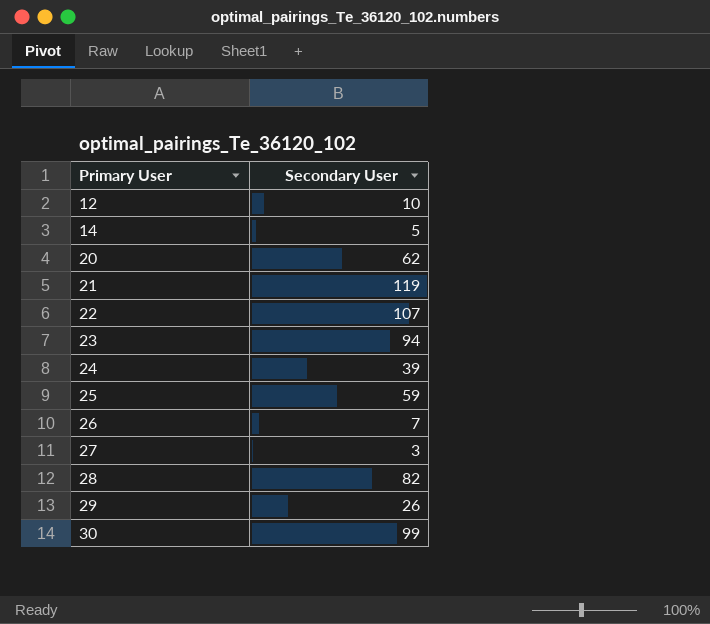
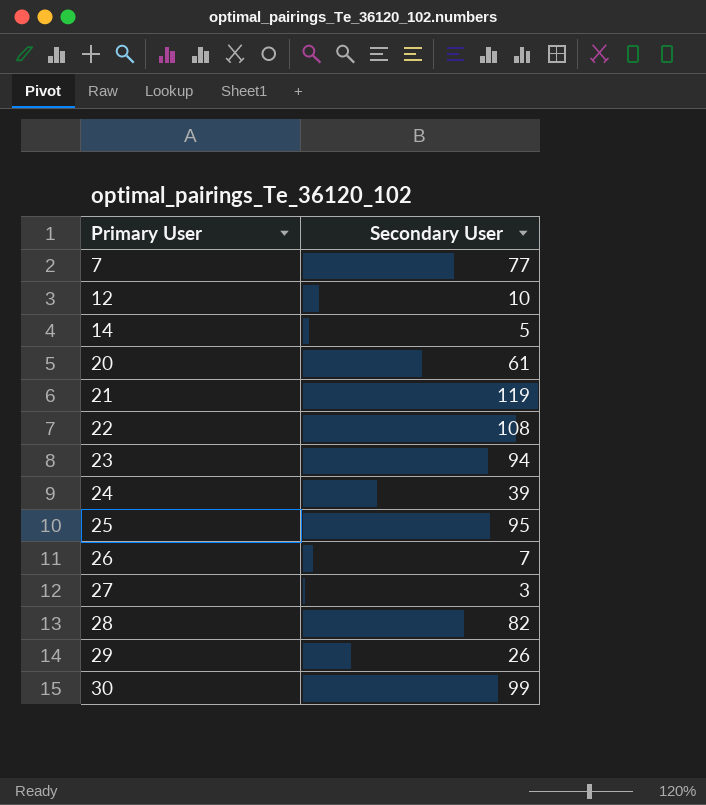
row 7: none -> 77
20 | Secondary User: 62 -> 61
22 | Secondary User: 107 -> 108
25 | Secondary User: 59 -> 95

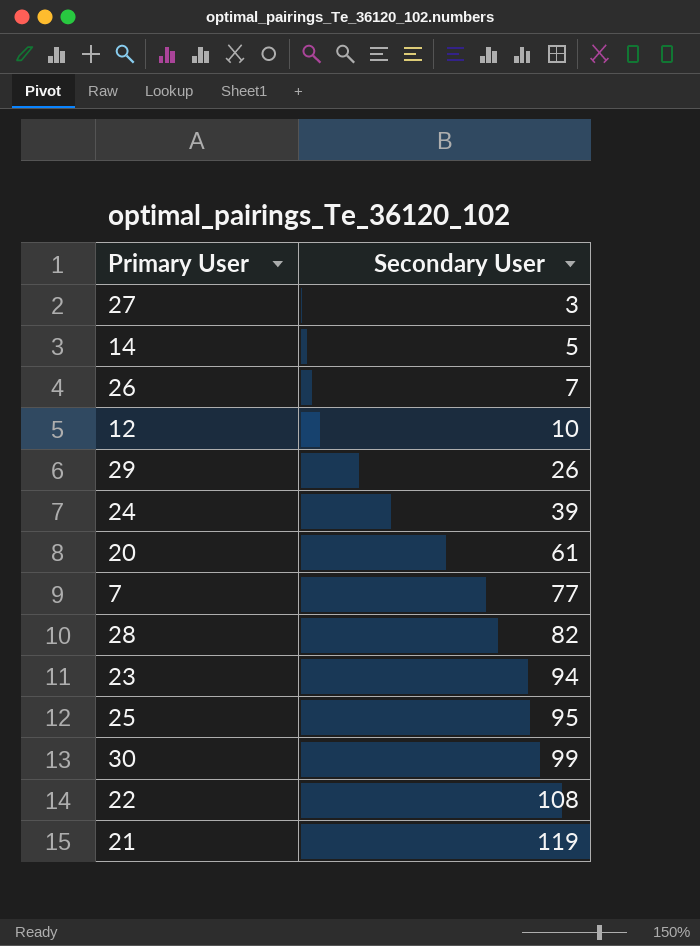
row order: Primary User ascending -> Secondary User ascending

